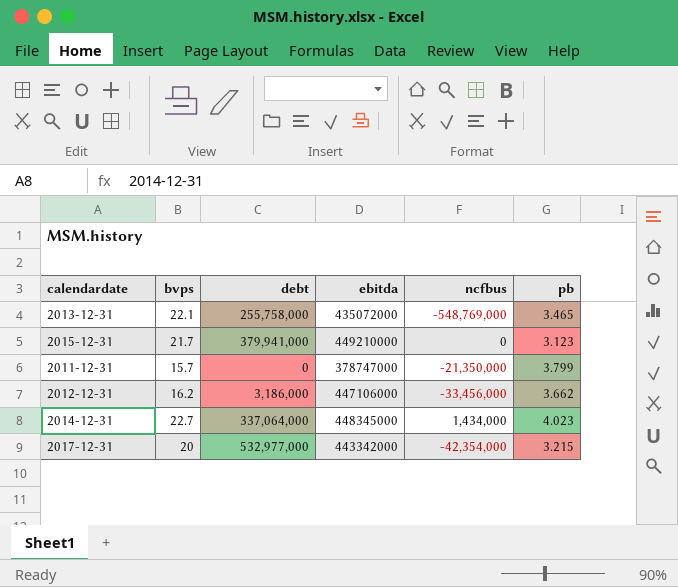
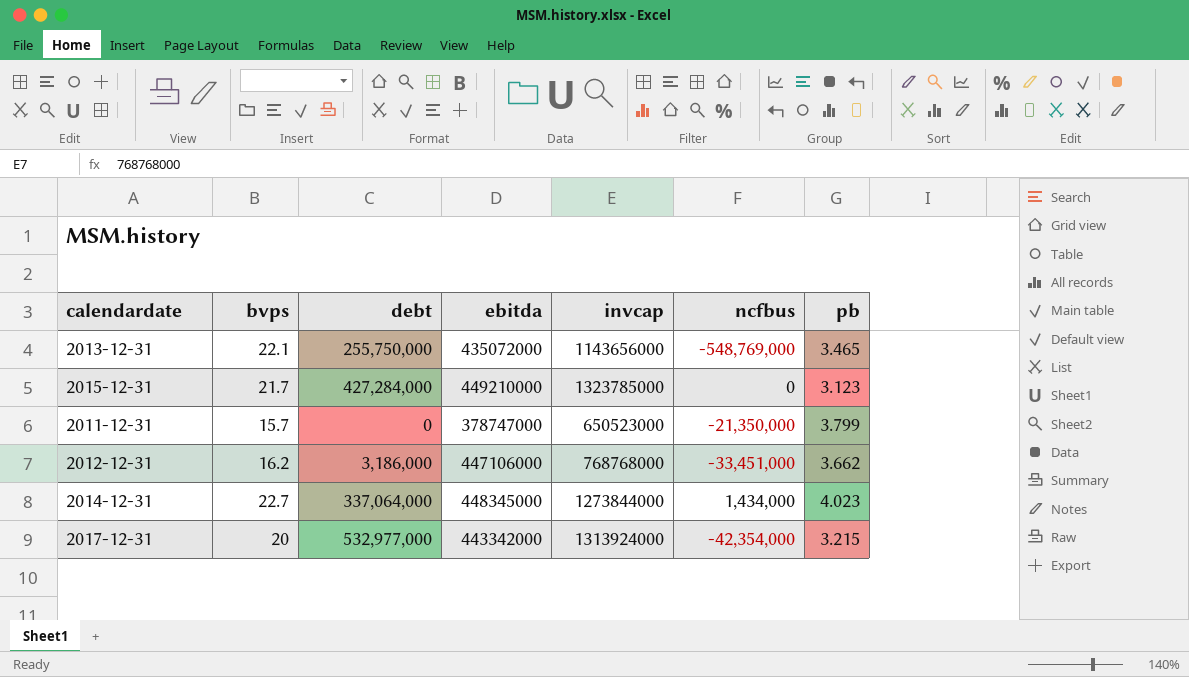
column invcap | position: none -> 5
2013-12-31 | debt: 255,758,000 -> 255,750,000
2015-12-31 | debt: 379,941,000 -> 427,284,000
2012-12-31 | ncfbus: -33,456,000 -> -33,451,000

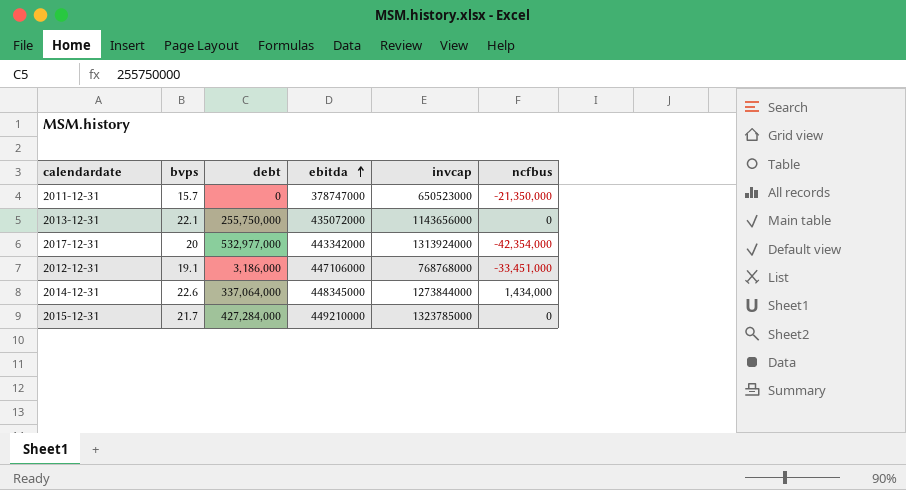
row order: none -> ebitda ascending
column pb | position: 7 -> none
2013-12-31 | ncfbus: -548,769,000 -> 0
2012-12-31 | bvps: 16.2 -> 19.1
2014-12-31 | bvps: 22.7 -> 22.6

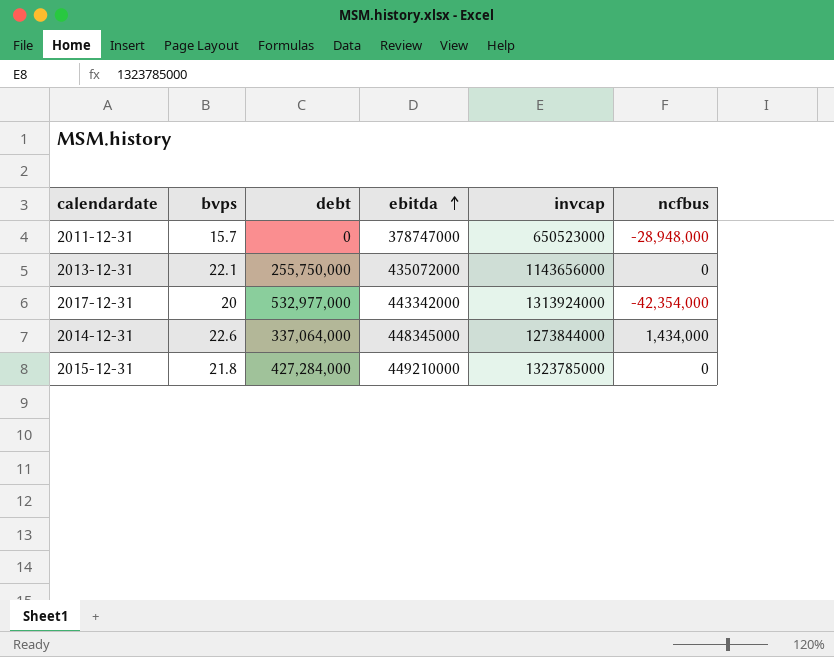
row 2012-12-31: 19.1 | 3,186,000 | 447106000 | 768768000 | -33,451,000 -> none
2011-12-31 | ncfbus: -21,350,000 -> -28,948,000
2015-12-31 | bvps: 21.7 -> 21.8

